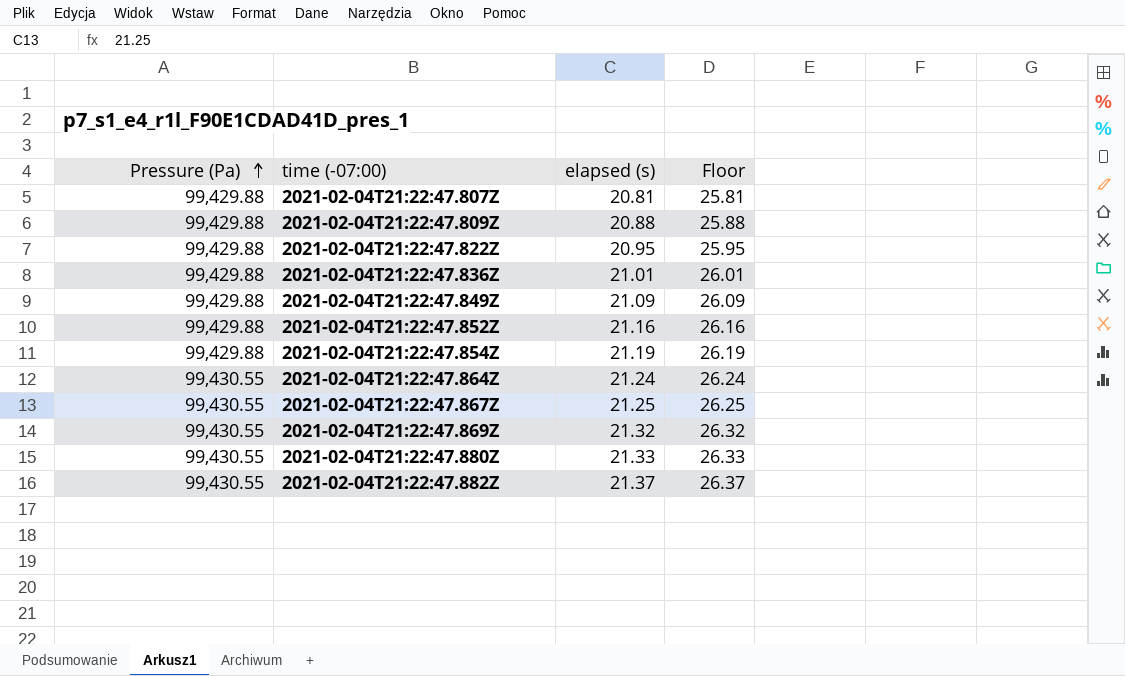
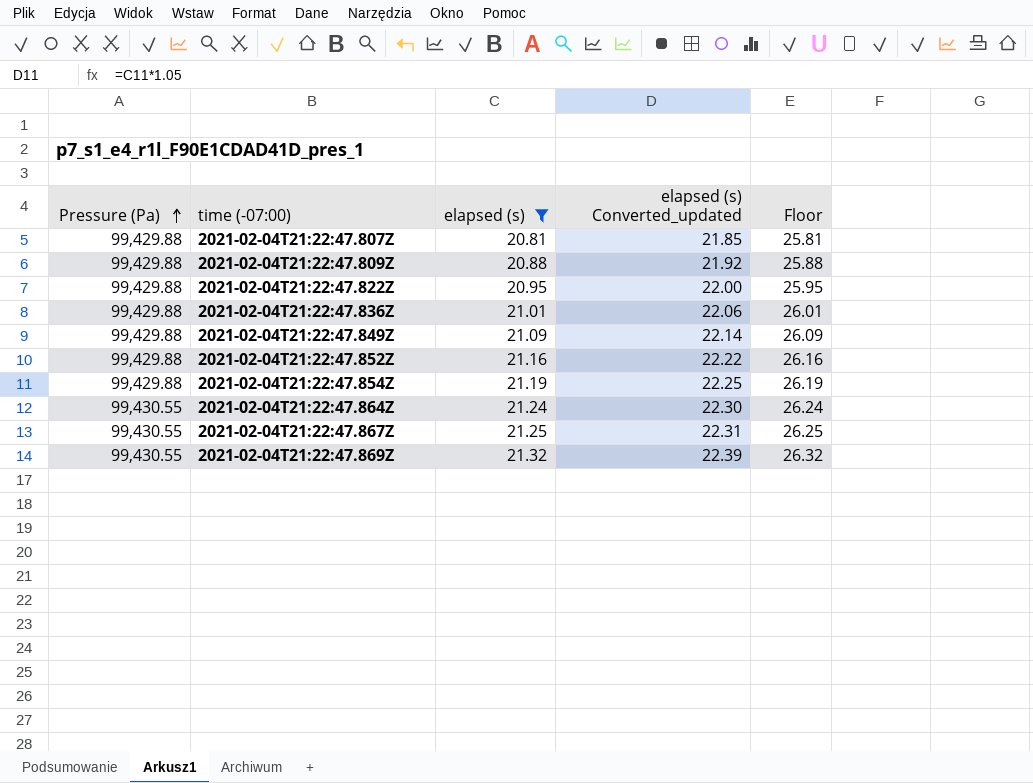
filter: none -> elapsed (s) <= 21.32
column elapsed (s) Converted_updated | formula: none -> [elapsed (s)] * 1.05

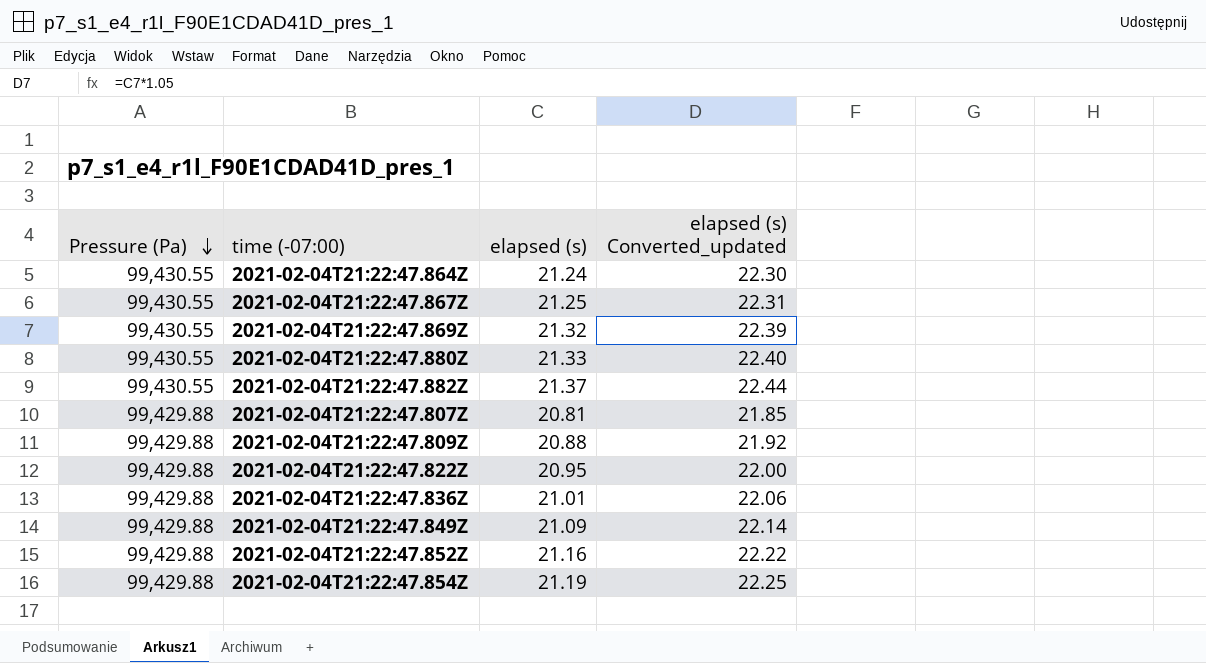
filter: elapsed (s) <= 21.32 -> none
row order: Pressure (Pa) ascending -> Pressure (Pa) descending
column Floor | formula: [elapsed (s)] + 5 -> none

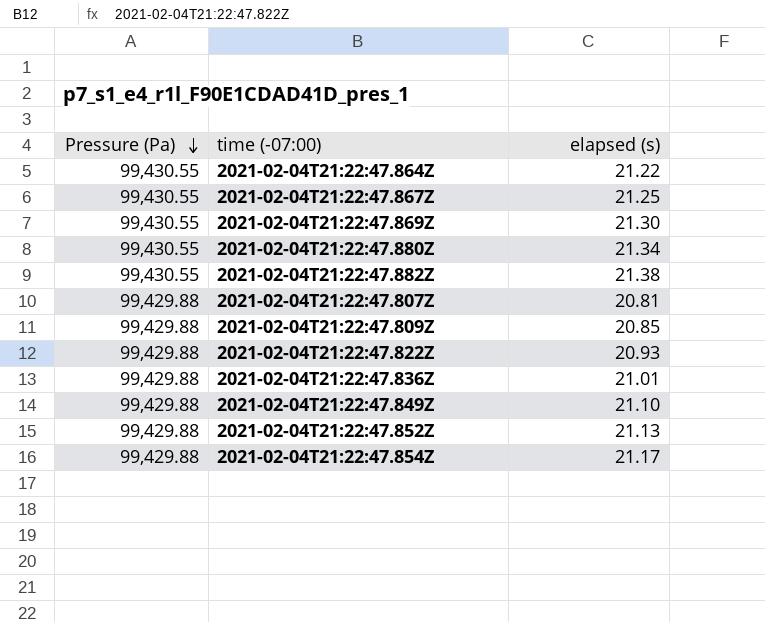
column elapsed (s) Converted_updated | formula: [elapsed (s)] * 1.05 -> none
2021-02-04T21:22:47.864Z | elapsed (s): 21.24 -> 21.22
2021-02-04T21:22:47.869Z | elapsed (s): 21.32 -> 21.30
2021-02-04T21:22:47.880Z | elapsed (s): 21.33 -> 21.34
2021-02-04T21:22:47.882Z | elapsed (s): 21.37 -> 21.38
2021-02-04T21:22:47.809Z | elapsed (s): 20.88 -> 20.85
2021-02-04T21:22:47.822Z | elapsed (s): 20.95 -> 20.93
2021-02-04T21:22:47.849Z | elapsed (s): 21.09 -> 21.10
2021-02-04T21:22:47.852Z | elapsed (s): 21.16 -> 21.13
2021-02-04T21:22:47.854Z | elapsed (s): 21.19 -> 21.17

